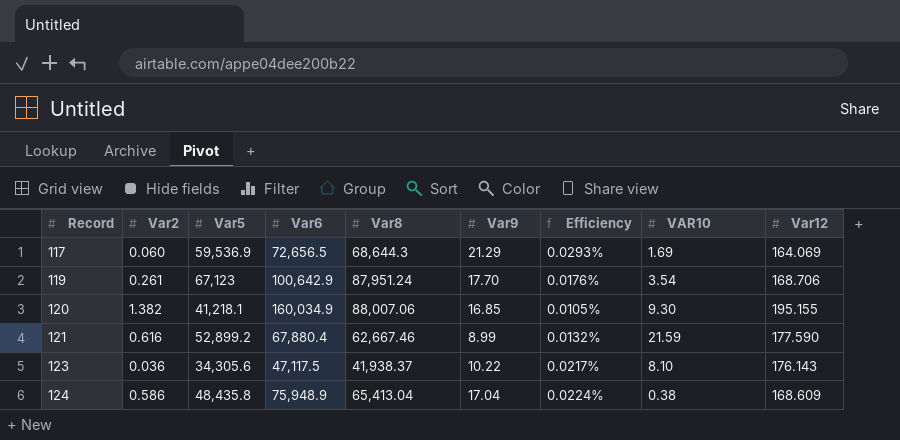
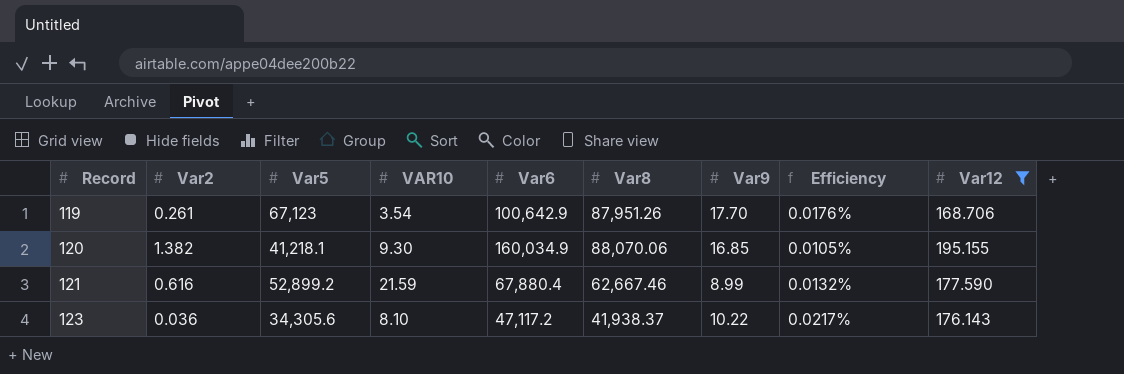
filter: none -> Var12 >= 168.706
column VAR10 | position: 8 -> 4
119 | Var8: 87,951.24 -> 87,951.26
120 | Var8: 88,007.06 -> 88,070.06
123 | Var6: 47,117.5 -> 47,117.2

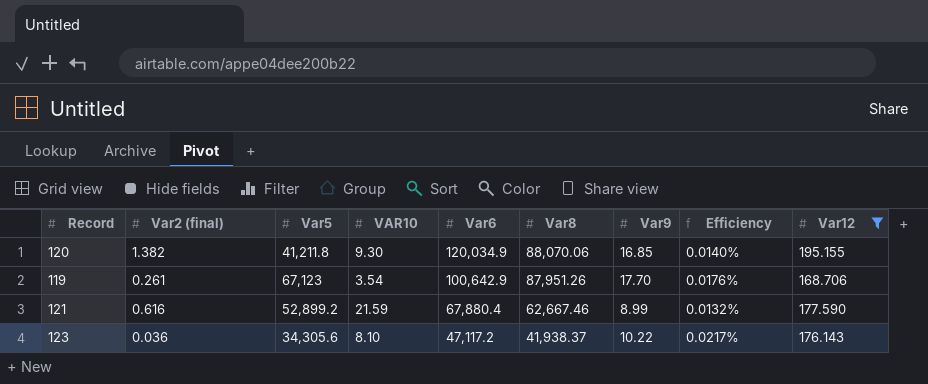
row order: Record ascending -> Var6 descending
column name: Var2 -> Var2 (final)
120 | Var5: 41,218.1 -> 41,211.8
120 | Var6: 160,034.9 -> 120,034.9
120 | Efficiency: 0.0105% -> 0.0140%

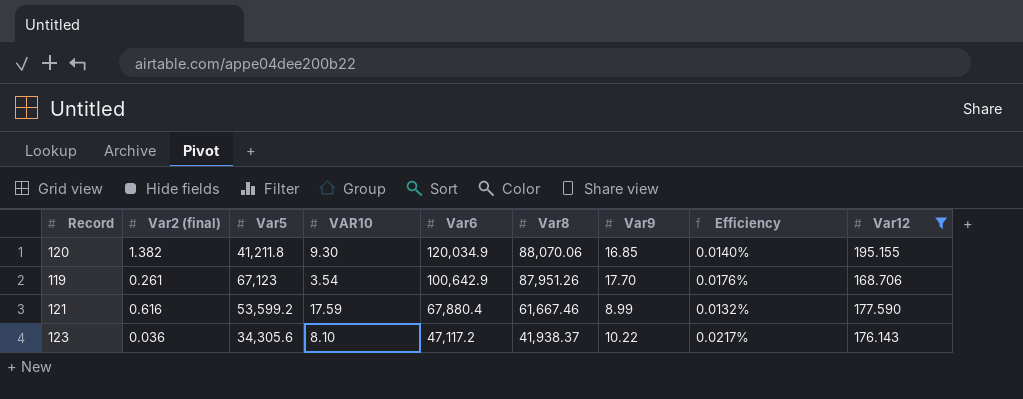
121 | Var5: 52,899.2 -> 53,599.2
121 | VAR10: 21.59 -> 17.59
121 | Var8: 62,667.46 -> 61,667.46

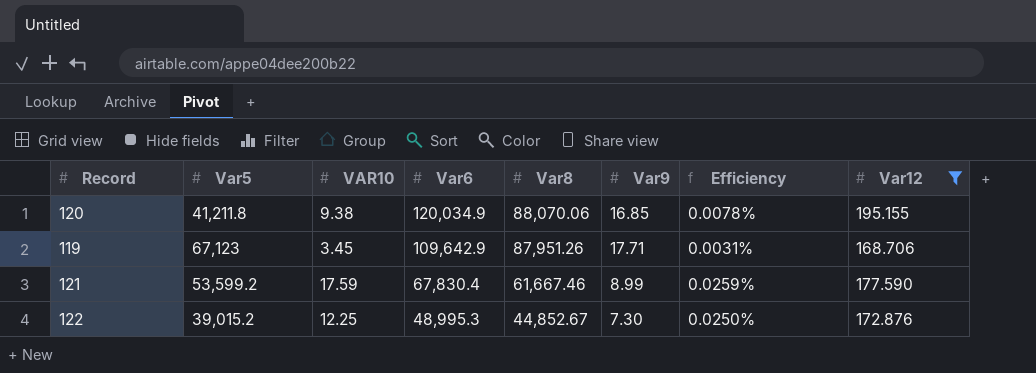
column Var2 (final) | position: 2 -> none
column Efficiency | formula: [Var9] / [Var6] -> [VAR10] / [Var6]
row 123: 0.036 | 34,305.6 | 8.10 | 47,117.2 | 41,938.37 | 10.22 | 0.0217% | 176.143 -> none
120 | VAR10: 9.30 -> 9.38
119 | VAR10: 3.54 -> 3.45
119 | Var6: 100,642.9 -> 109,642.9
119 | Var9: 17.70 -> 17.71
121 | Var6: 67,880.4 -> 67,830.4
row 122: none -> 39,015.2 | 12.25 | 48,995.3 | 44,852.67 | 7.30 | 0.0250% | 172.876

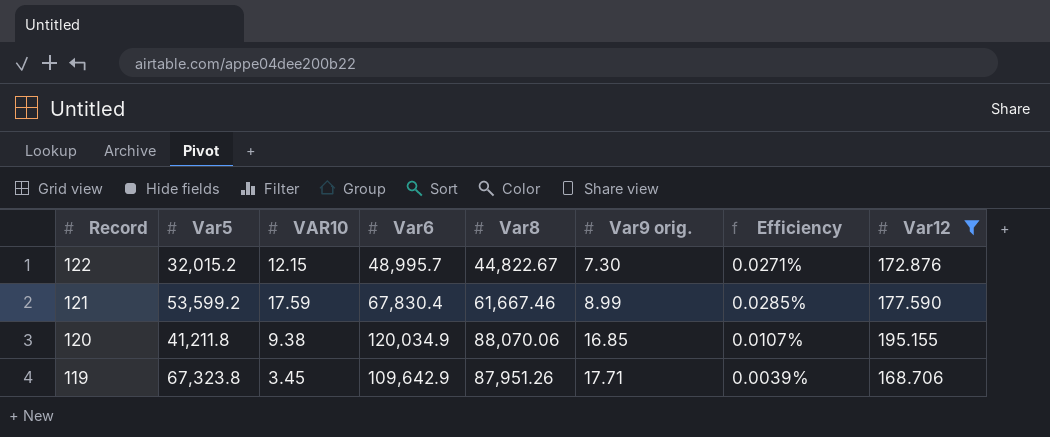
row order: Var6 descending -> Record descending
column name: Var9 -> Var9 orig.
column Efficiency | formula: [VAR10] / [Var6] -> [VAR10] / [Var8]
122 | Var5: 39,015.2 -> 32,015.2
122 | VAR10: 12.25 -> 12.15
122 | Var6: 48,995.3 -> 48,995.7
122 | Var8: 44,852.67 -> 44,822.67
119 | Var5: 67,123 -> 67,323.8

